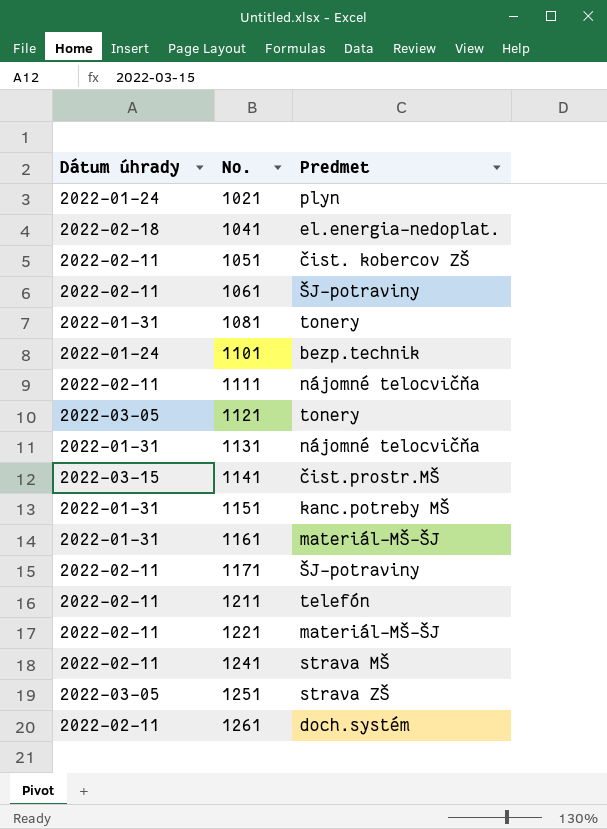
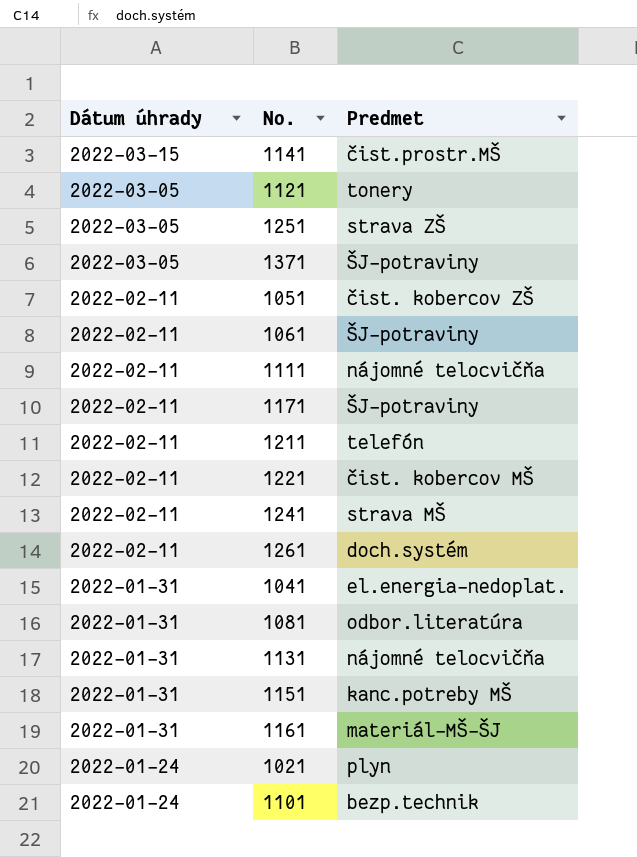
row order: No. ascending -> Dátum úhrady descending
row 1371: none -> 2022-03-05 | ŠJ-potraviny
1221 | Predmet: materiál-MŠ-ŠJ -> čist. kobercov MŠ
1041 | Dátum úhrady: 2022-02-18 -> 2022-01-31
1081 | Predmet: tonery -> odbor.literatúra

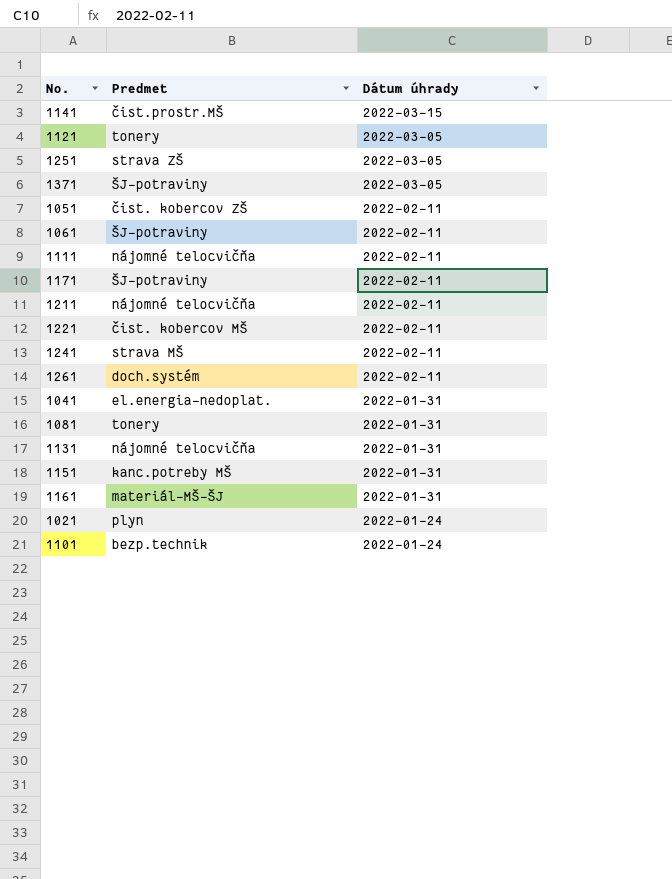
column Dátum úhrady | position: 1 -> 3
1211 | Predmet: telefón -> nájomné telocvičňa
1081 | Predmet: odbor.literatúra -> tonery

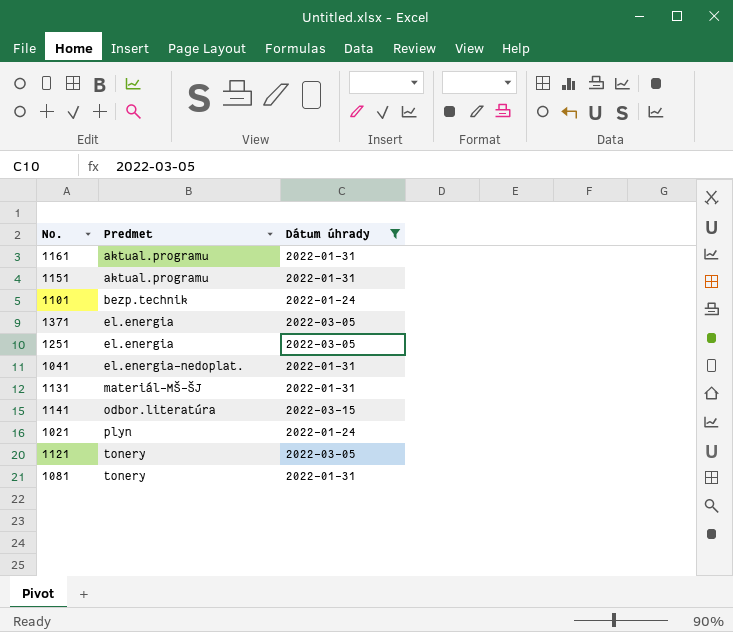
filter: none -> Dátum úhrady != 2022-02-11
row order: Dátum úhrady descending -> Predmet ascending
1161 | Predmet: materiál-MŠ-ŠJ -> aktual.programu
1151 | Predmet: kanc.potreby MŠ -> aktual.programu
1371 | Predmet: ŠJ-potraviny -> el.energia
1251 | Predmet: strava ZŠ -> el.energia
1131 | Predmet: nájomné telocvičňa -> materiál-MŠ-ŠJ
1141 | Predmet: čist.prostr.MŠ -> odbor.literatúra

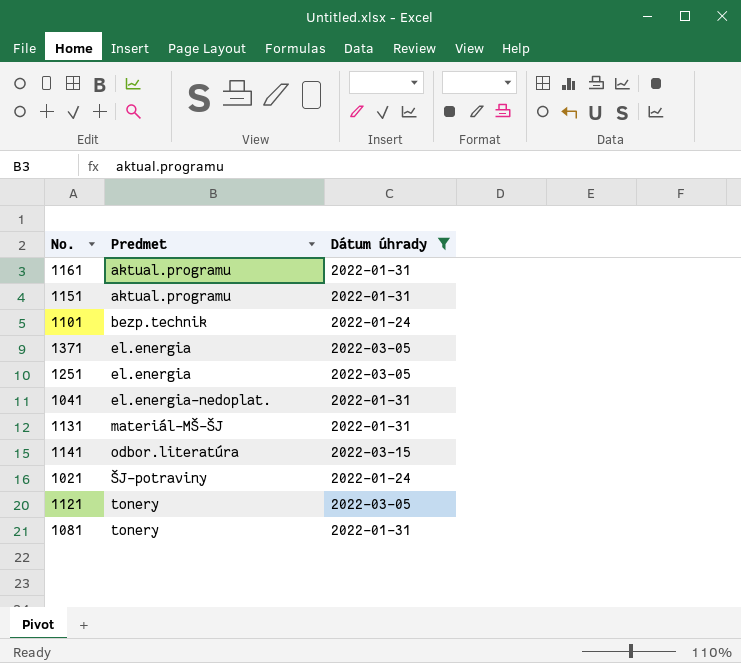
1021 | Predmet: plyn -> ŠJ-potraviny

